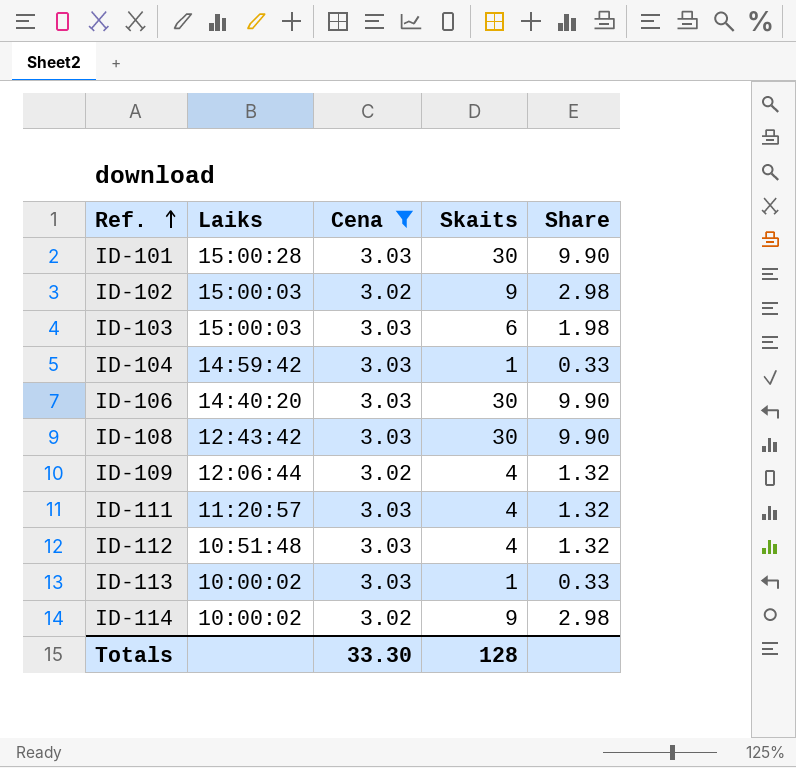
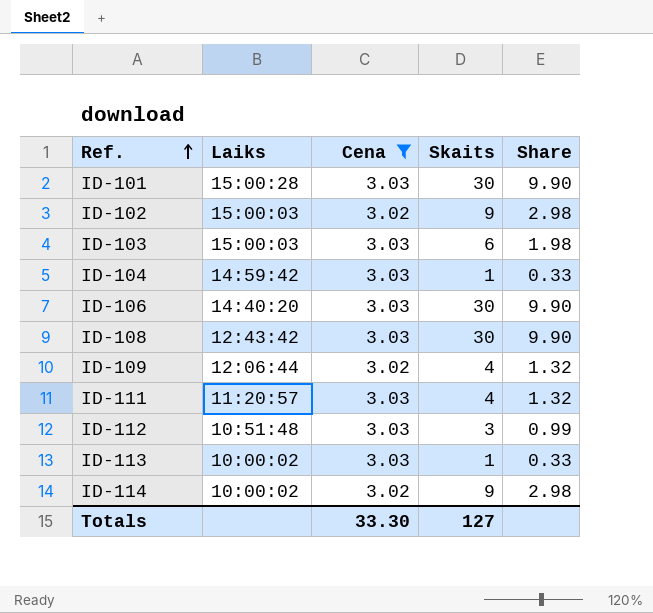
ID-112 | Skaits: 4 -> 3
ID-112 | Share: 1.32 -> 0.99
Totals | Skaits: 128 -> 127

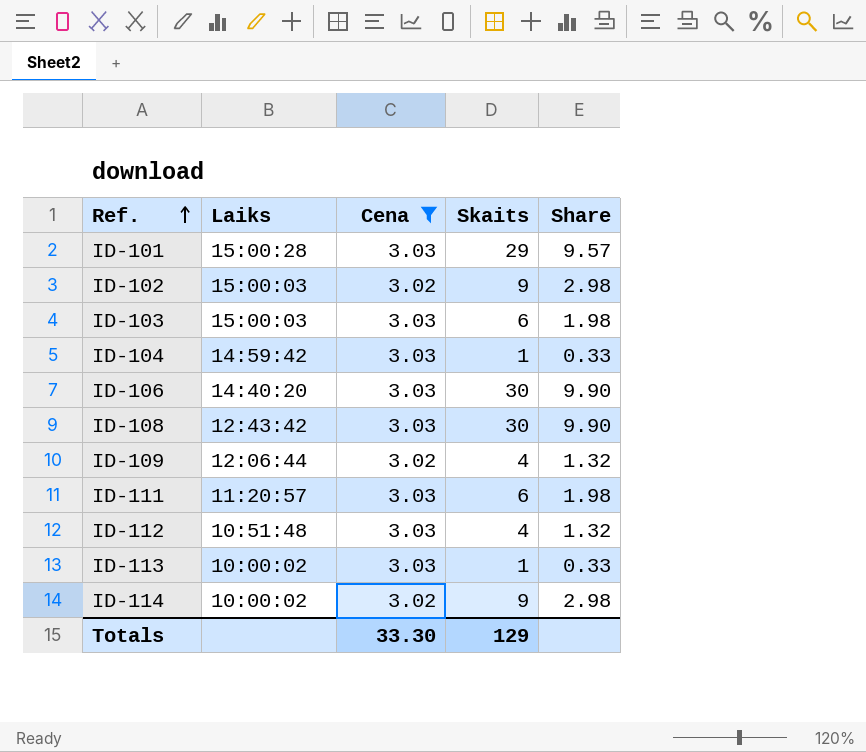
ID-101 | Skaits: 30 -> 29
ID-101 | Share: 9.90 -> 9.57
ID-111 | Skaits: 4 -> 6
ID-111 | Share: 1.32 -> 1.98
ID-112 | Skaits: 3 -> 4
ID-112 | Share: 0.99 -> 1.32
Totals | Skaits: 127 -> 129

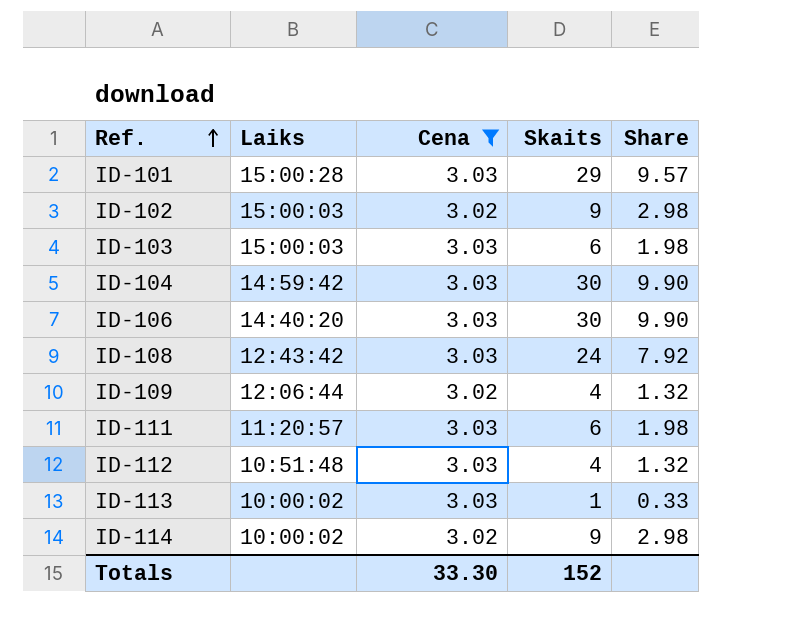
ID-104 | Skaits: 1 -> 30
ID-104 | Share: 0.33 -> 9.90
ID-108 | Skaits: 30 -> 24
ID-108 | Share: 9.90 -> 7.92
Totals | Skaits: 129 -> 152

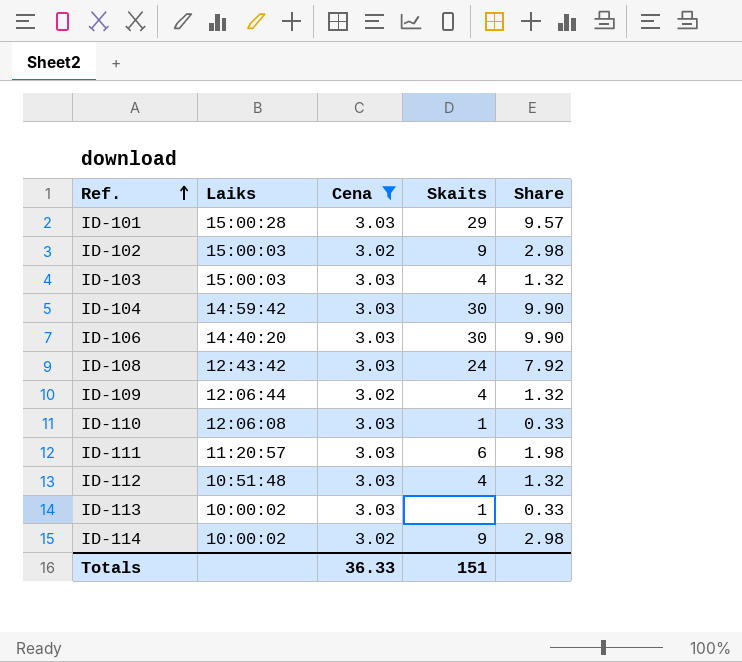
ID-103 | Skaits: 6 -> 4
ID-103 | Share: 1.98 -> 1.32
row ID-110: none -> 12:06:08 | 3.03 | 1 | 0.33
Totals | Cena: 33.30 -> 36.33
Totals | Skaits: 152 -> 151

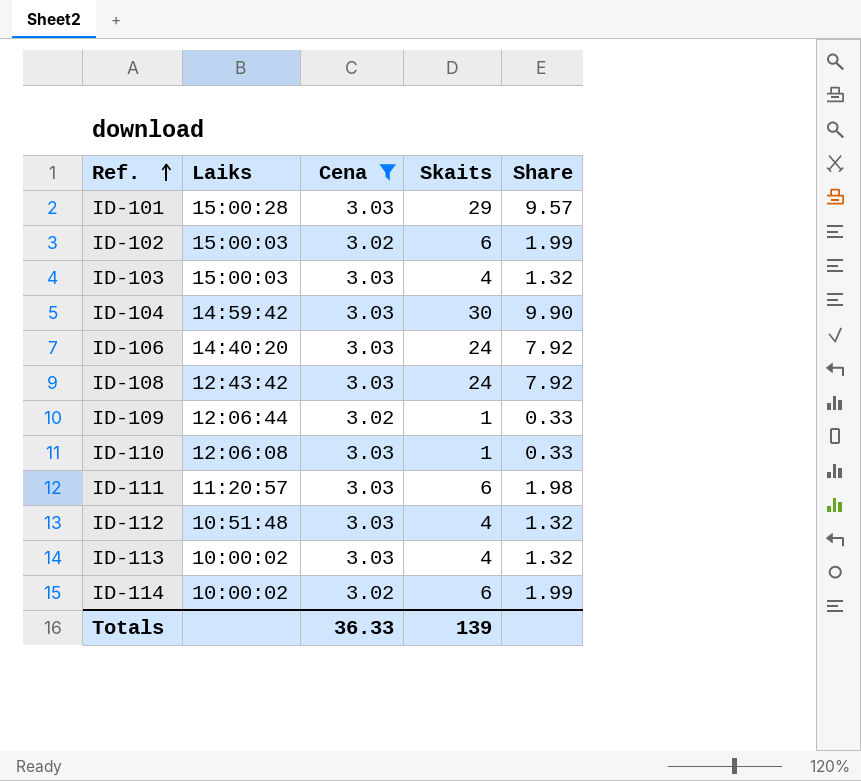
ID-102 | Skaits: 9 -> 6
ID-102 | Share: 2.98 -> 1.99
ID-106 | Skaits: 30 -> 24
ID-106 | Share: 9.90 -> 7.92
ID-109 | Skaits: 4 -> 1
ID-109 | Share: 1.32 -> 0.33
ID-113 | Skaits: 1 -> 4
ID-113 | Share: 0.33 -> 1.32
ID-114 | Skaits: 9 -> 6
ID-114 | Share: 2.98 -> 1.99
Totals | Skaits: 151 -> 139

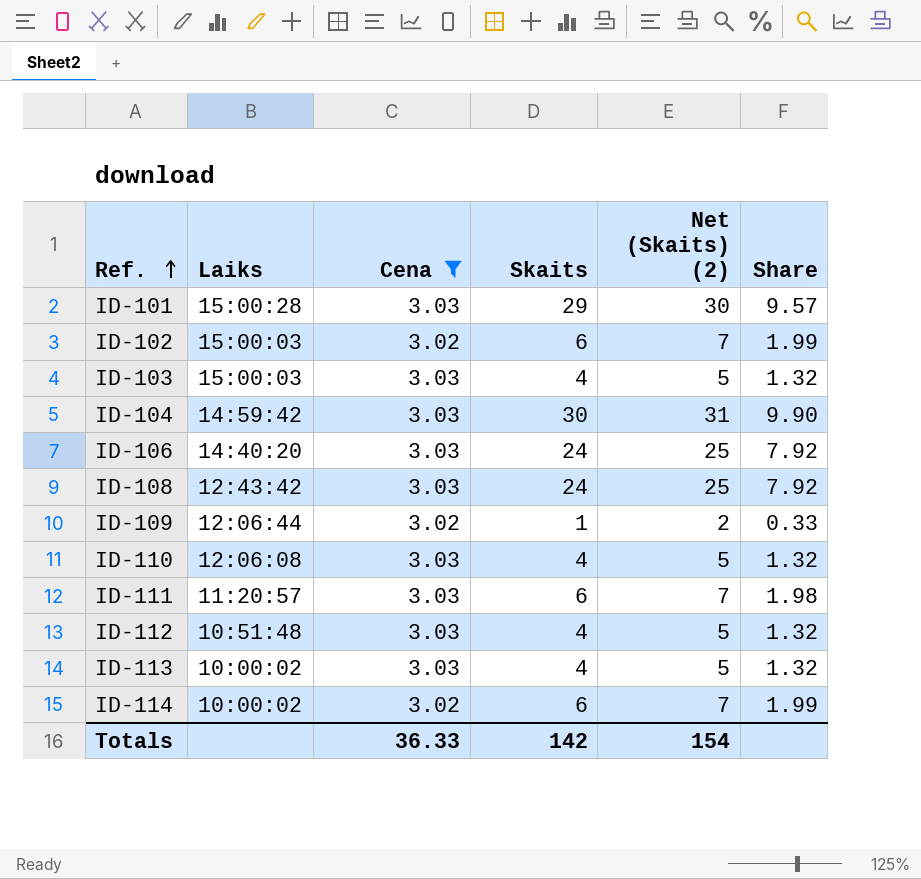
column Net (Skaits) (2) | formula: none -> [Skaits] + 1
ID-110 | Skaits: 1 -> 4
ID-110 | Share: 0.33 -> 1.32
Totals | Skaits: 139 -> 142

